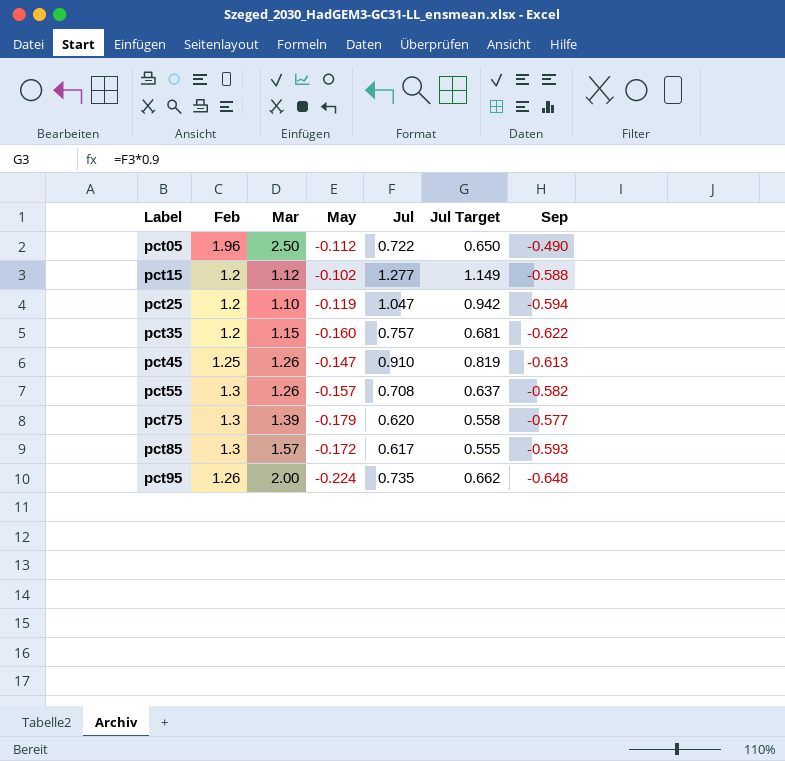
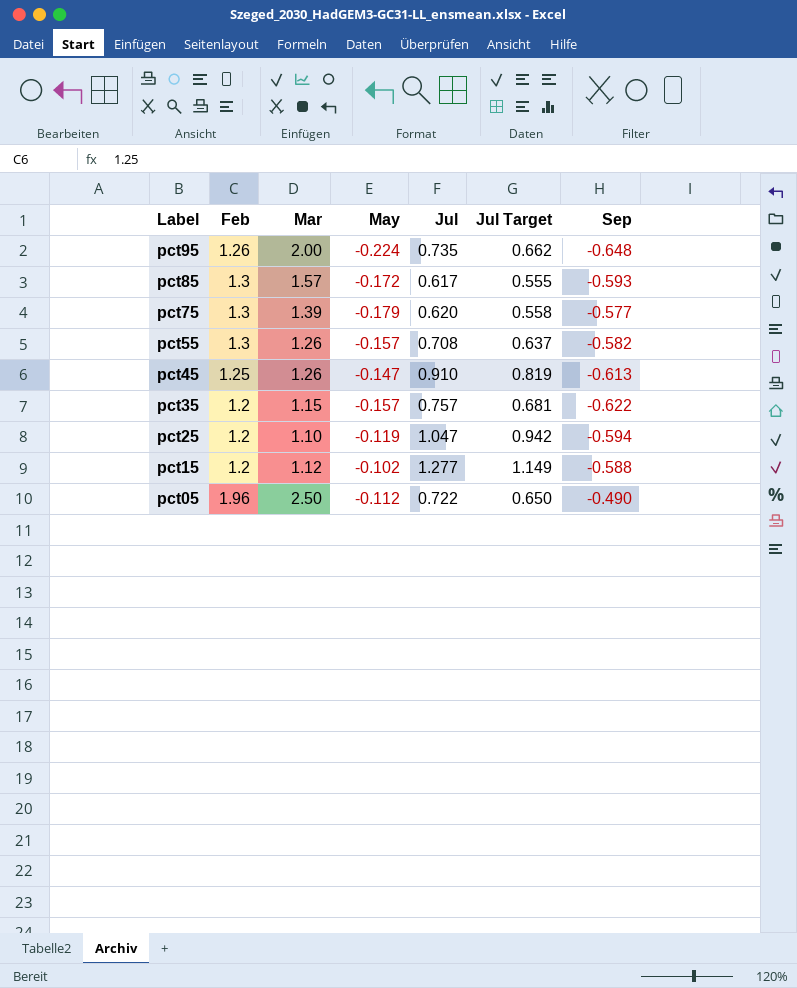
row order: Label ascending -> Label descending
pct35 | May: -0.160 -> -0.157

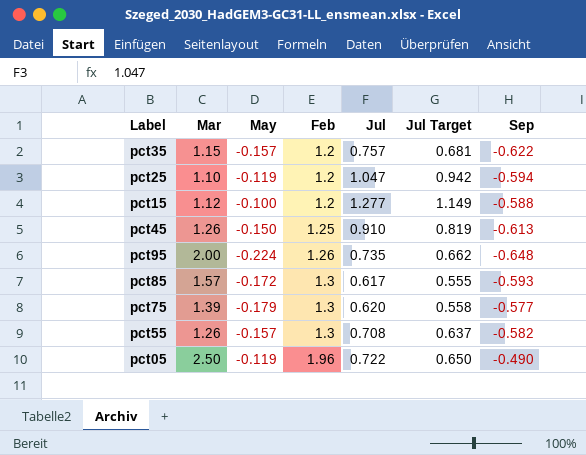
row order: Label descending -> Feb ascending
column Feb | position: 2 -> 4
pct15 | May: -0.102 -> -0.100
pct45 | May: -0.147 -> -0.150
pct05 | May: -0.112 -> -0.119

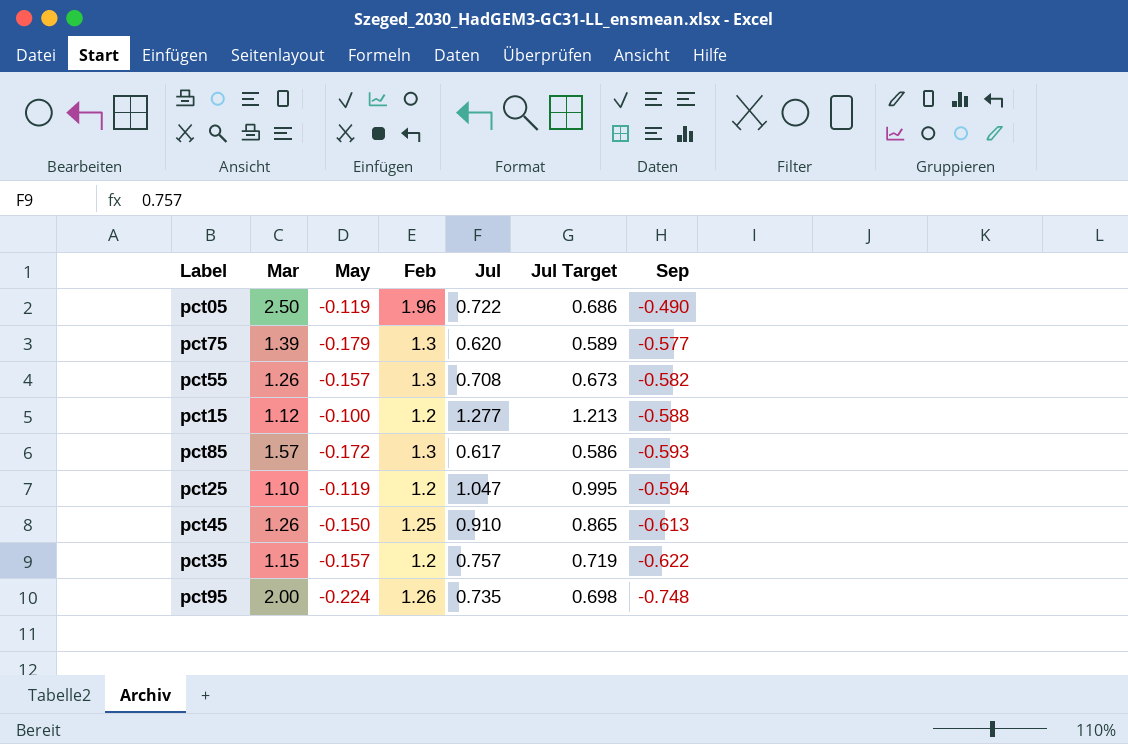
row order: Feb ascending -> Sep descending
column Jul Target | formula: [Jul] * 0.9 -> [Jul] * 0.95
pct95 | Sep: -0.648 -> -0.748

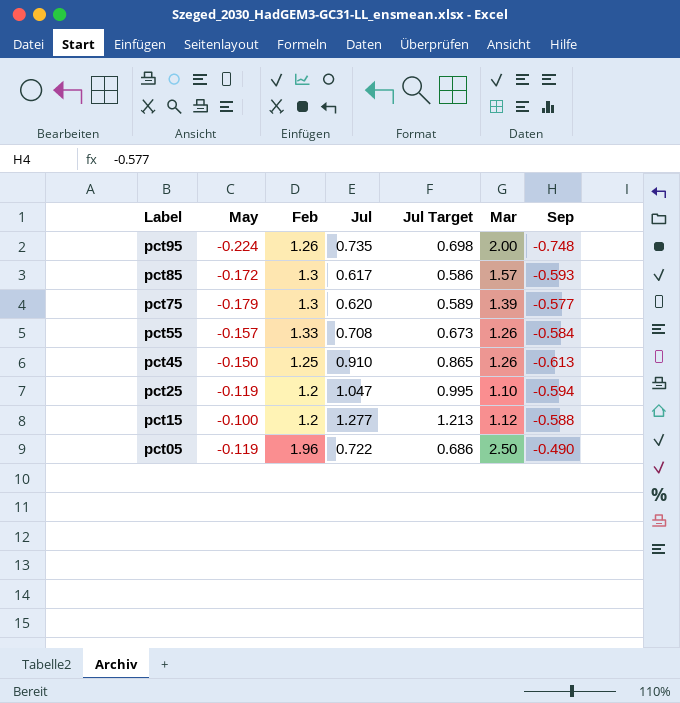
row order: Sep descending -> Label descending
column Mar | position: 2 -> 6
row pct35: 1.15 | -0.157 | 1.2 | 0.757 | 0.719 | -0.622 -> none
pct55 | Feb: 1.3 -> 1.33
pct55 | Sep: -0.582 -> -0.584

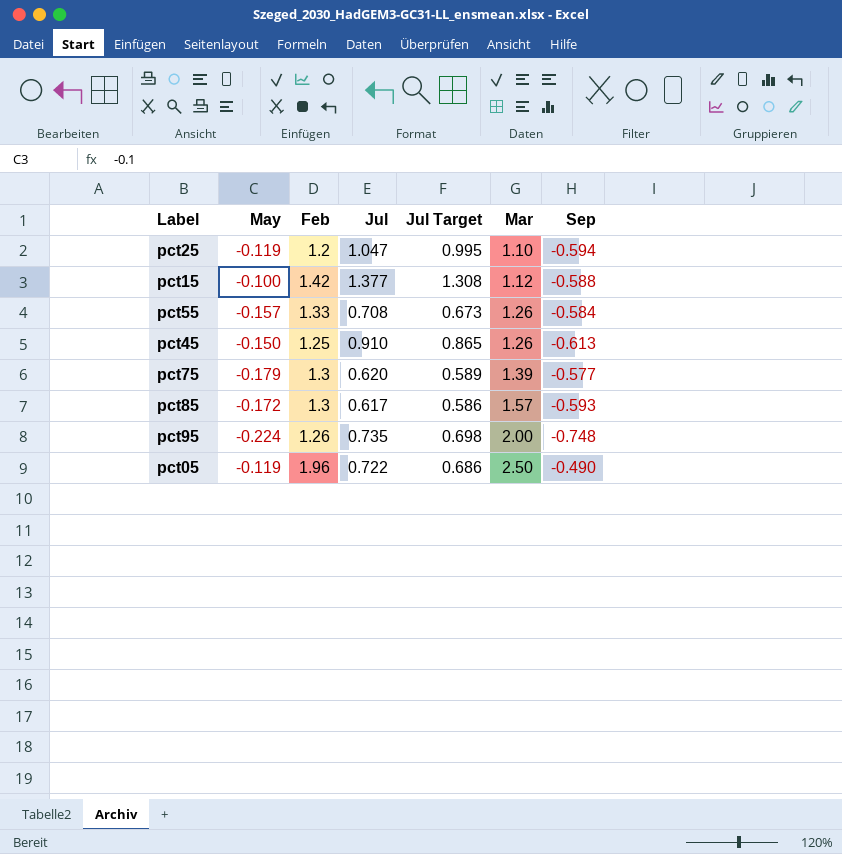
row order: Label descending -> Mar ascending
pct15 | Feb: 1.2 -> 1.42
pct15 | Jul: 1.277 -> 1.377
pct15 | Jul Target: 1.213 -> 1.308

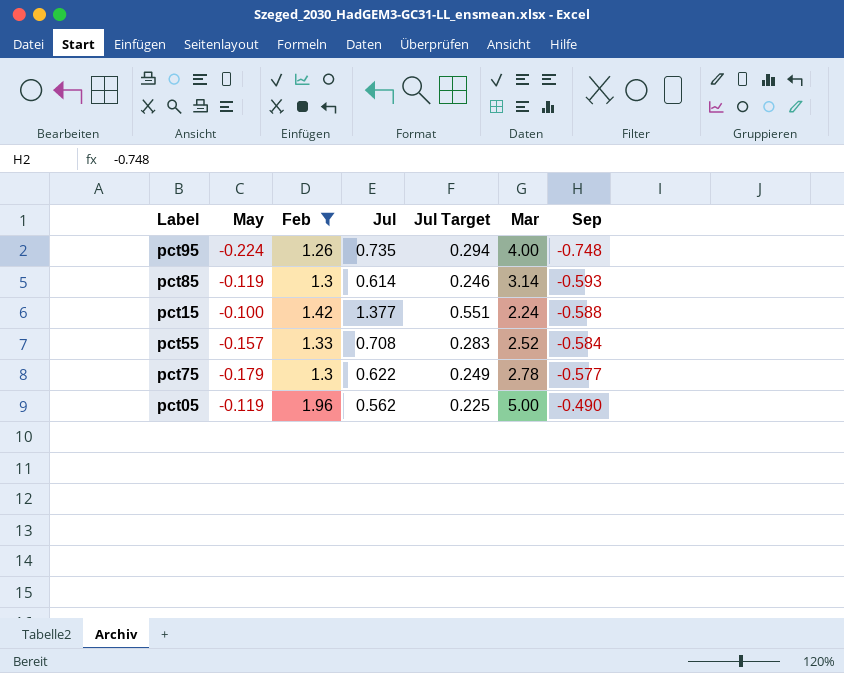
filter: none -> Feb >= 1.26
row order: Mar ascending -> Sep ascending
column Jul Target | formula: [Jul] * 0.95 -> [Jul] * 0.4
pct95 | Mar: 2.00 -> 4.00
pct85 | May: -0.172 -> -0.119
pct85 | Jul: 0.617 -> 0.614
pct85 | Mar: 1.57 -> 3.14
pct15 | Mar: 1.12 -> 2.24
pct55 | Mar: 1.26 -> 2.52
pct75 | Jul: 0.620 -> 0.622
pct75 | Mar: 1.39 -> 2.78
pct05 | Jul: 0.722 -> 0.562
pct05 | Mar: 2.50 -> 5.00

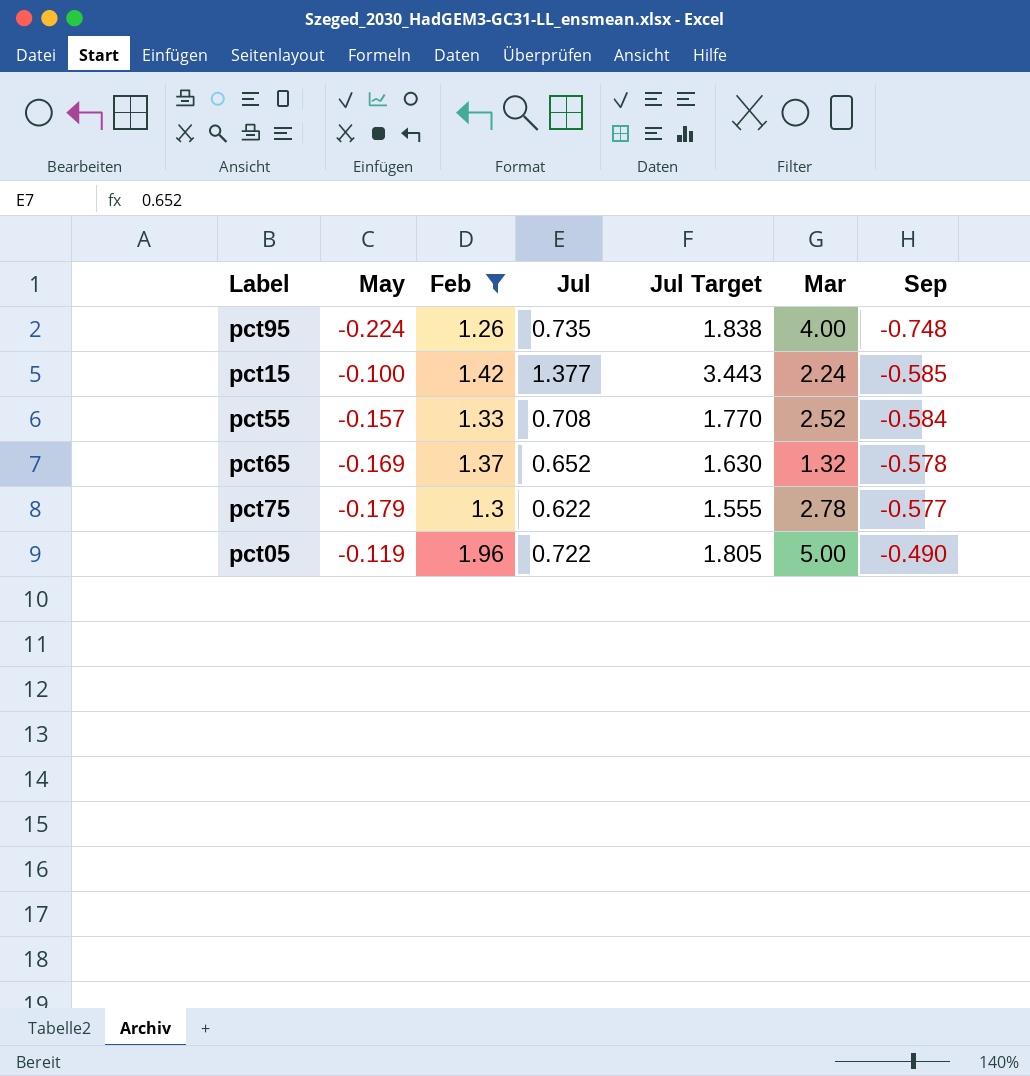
column Jul Target | formula: [Jul] * 0.4 -> [Jul] * 2.5
row pct85: -0.119 | 1.3 | 0.614 | 0.246 | 3.14 | -0.593 -> none
pct15 | Sep: -0.588 -> -0.585
row pct65: none -> -0.169 | 1.37 | 0.652 | 1.630 | 1.32 | -0.578
pct05 | Jul: 0.562 -> 0.722

